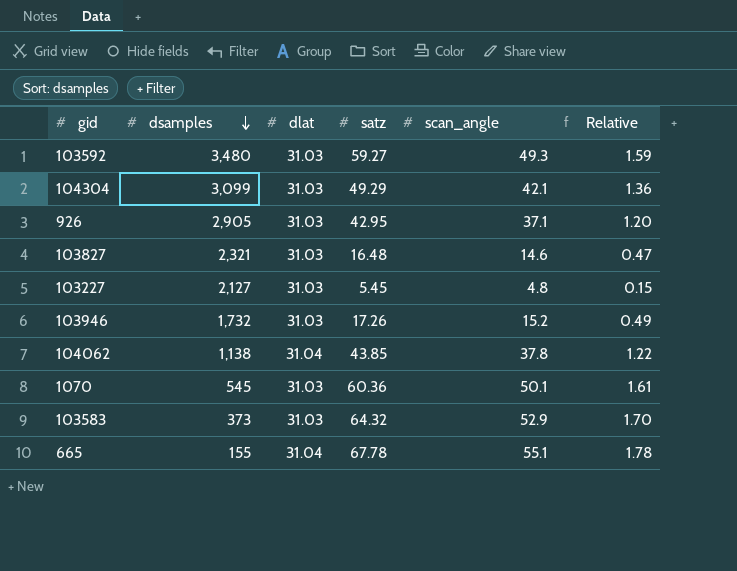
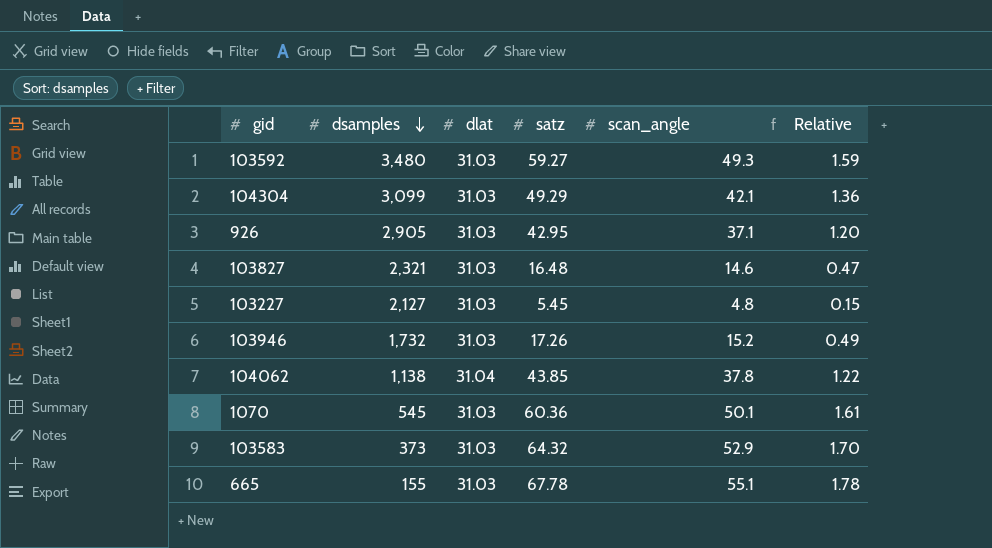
665 | dlat: 31.04 -> 31.03

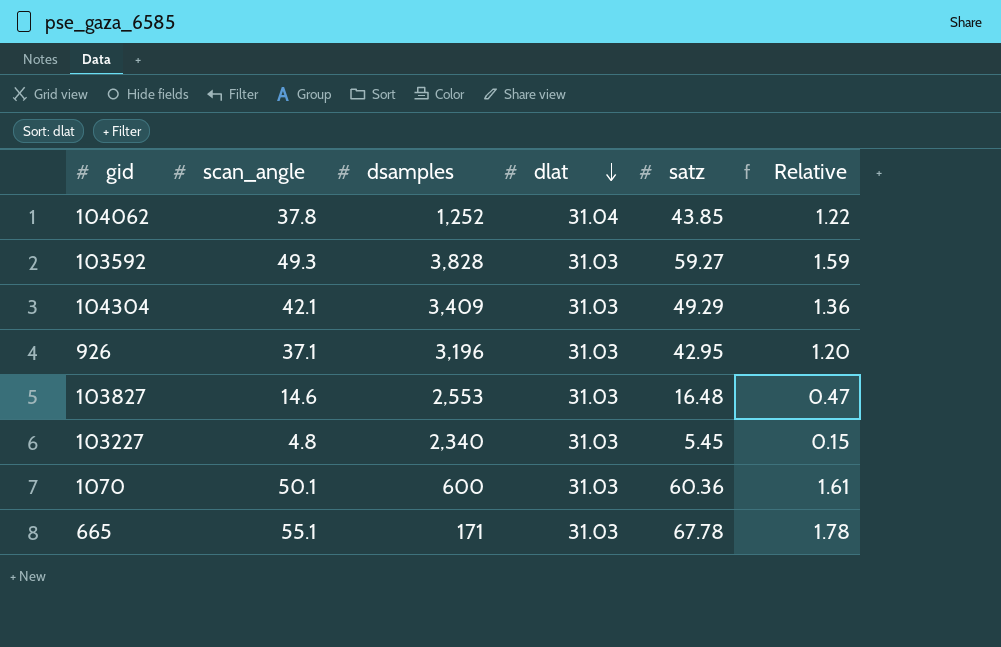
row order: dsamples descending -> dlat descending
column scan_angle | position: 5 -> 2
row 103946: 1,732 | 31.03 | 17.26 | 15.2 | 0.49 -> none
row 103583: 373 | 31.03 | 64.32 | 52.9 | 1.70 -> none
104062 | dsamples: 1,138 -> 1,252
103592 | dsamples: 3,480 -> 3,828
104304 | dsamples: 3,099 -> 3,409
926 | dsamples: 2,905 -> 3,196
103827 | dsamples: 2,321 -> 2,553
103227 | dsamples: 2,127 -> 2,340
1070 | dsamples: 545 -> 600
665 | dsamples: 155 -> 171

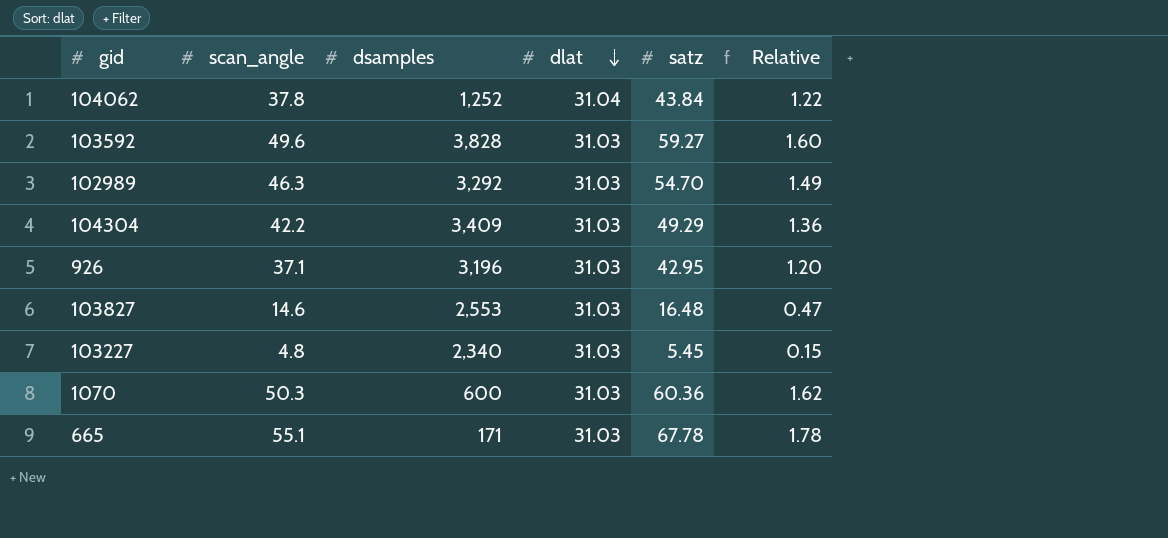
104062 | satz: 43.85 -> 43.84
103592 | scan_angle: 49.3 -> 49.6
103592 | Relative: 1.59 -> 1.60
row 102989: none -> 46.3 | 3,292 | 31.03 | 54.70 | 1.49
104304 | scan_angle: 42.1 -> 42.2
1070 | scan_angle: 50.1 -> 50.3
1070 | Relative: 1.61 -> 1.62

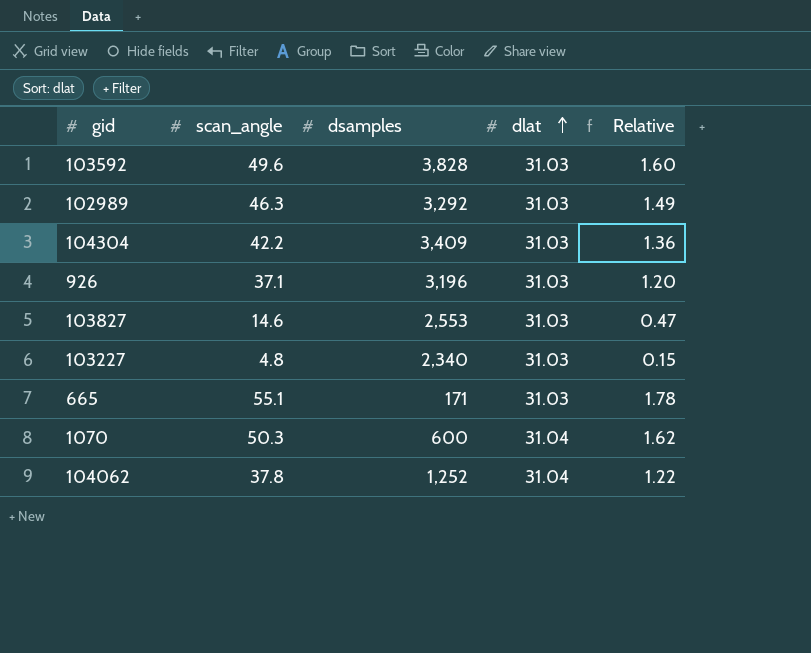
row order: dlat descending -> dlat ascending
column satz | position: 5 -> none
1070 | dlat: 31.03 -> 31.04

